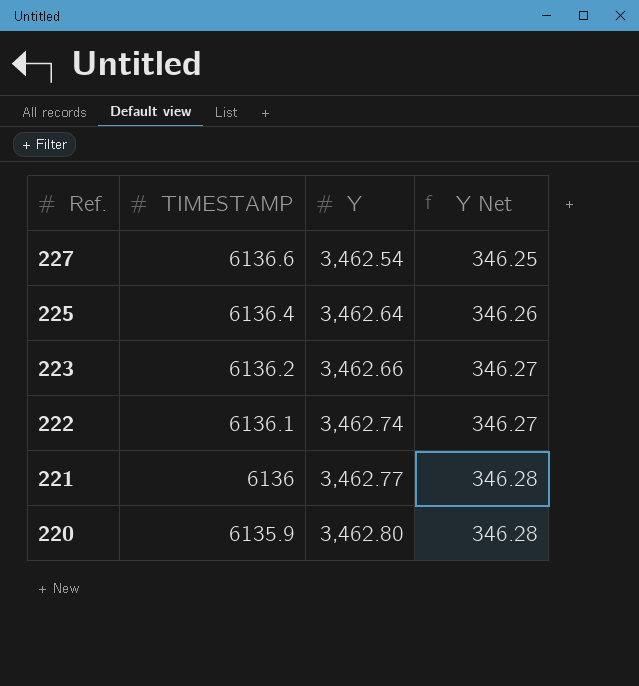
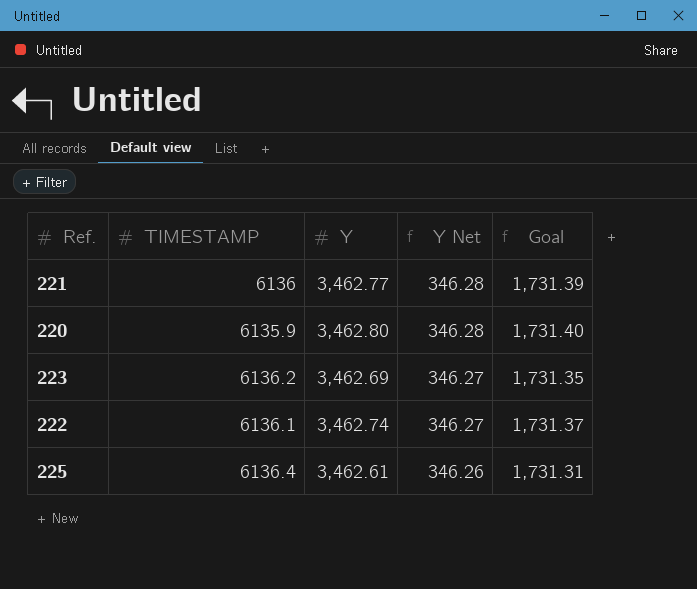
row order: Ref. descending -> Y Net descending
column Goal | formula: none -> [Y] * 0.5
row 227: 6136.6 | 3,462.54 | 346.25 -> none
223 | Y: 3,462.66 -> 3,462.69
225 | Y: 3,462.64 -> 3,462.61

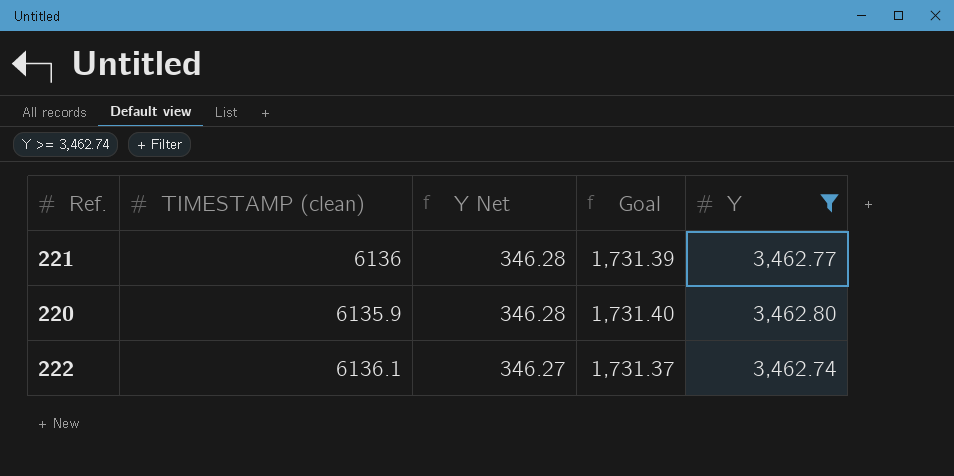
filter: none -> Y >= 3,462.74
column name: TIMESTAMP -> TIMESTAMP (clean)
column Y | position: 3 -> 5

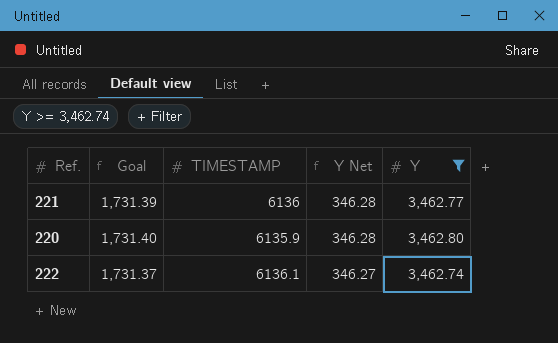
column Goal | position: 4 -> 2
column name: TIMESTAMP (clean) -> TIMESTAMP

